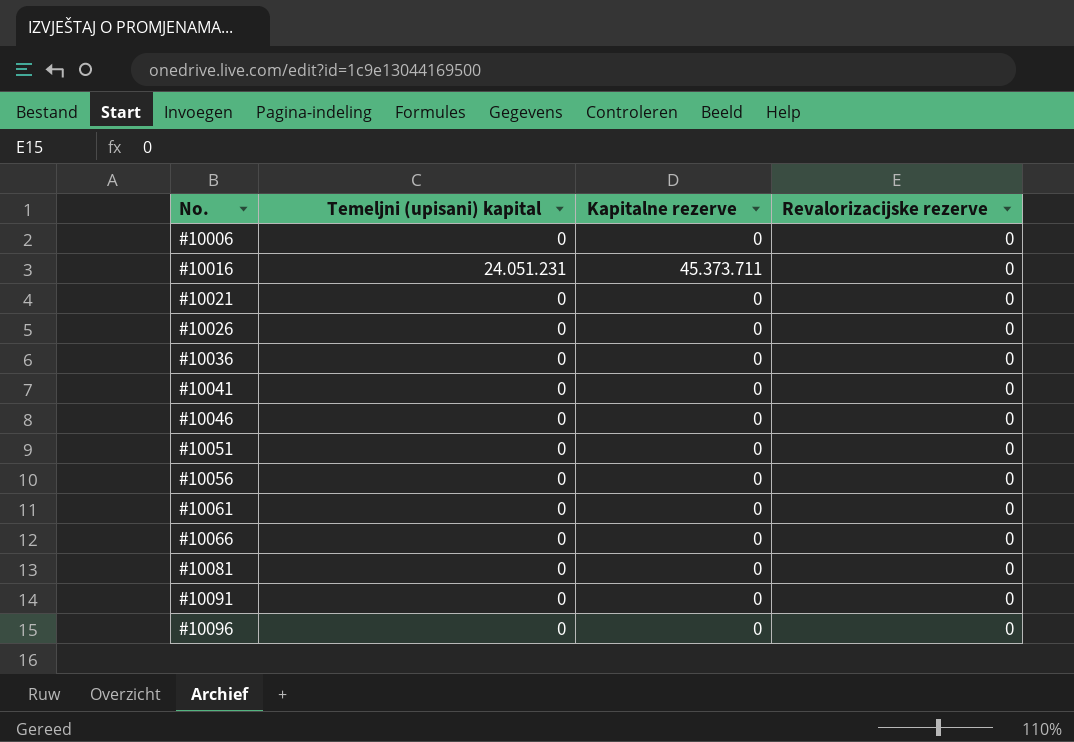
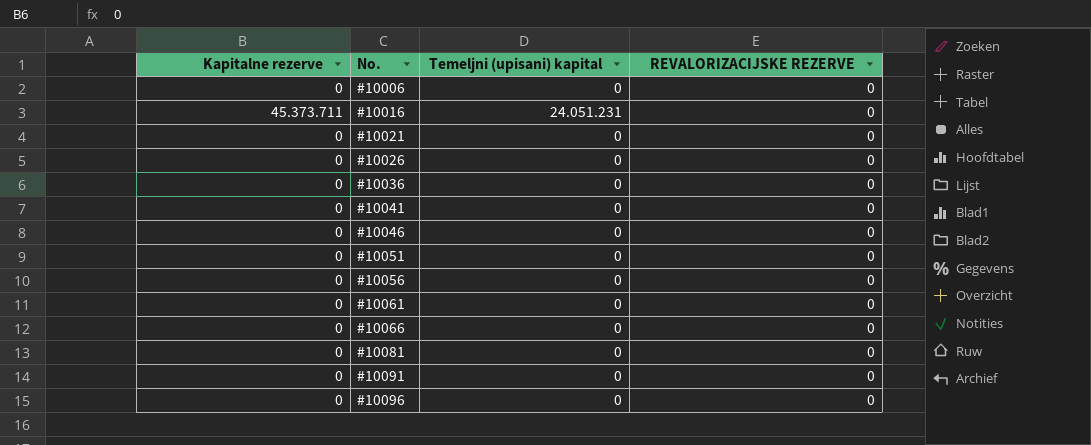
column Kapitalne rezerve | position: 3 -> 1
column name: Revalorizacijske rezerve -> REVALORIZACIJSKE REZERVE

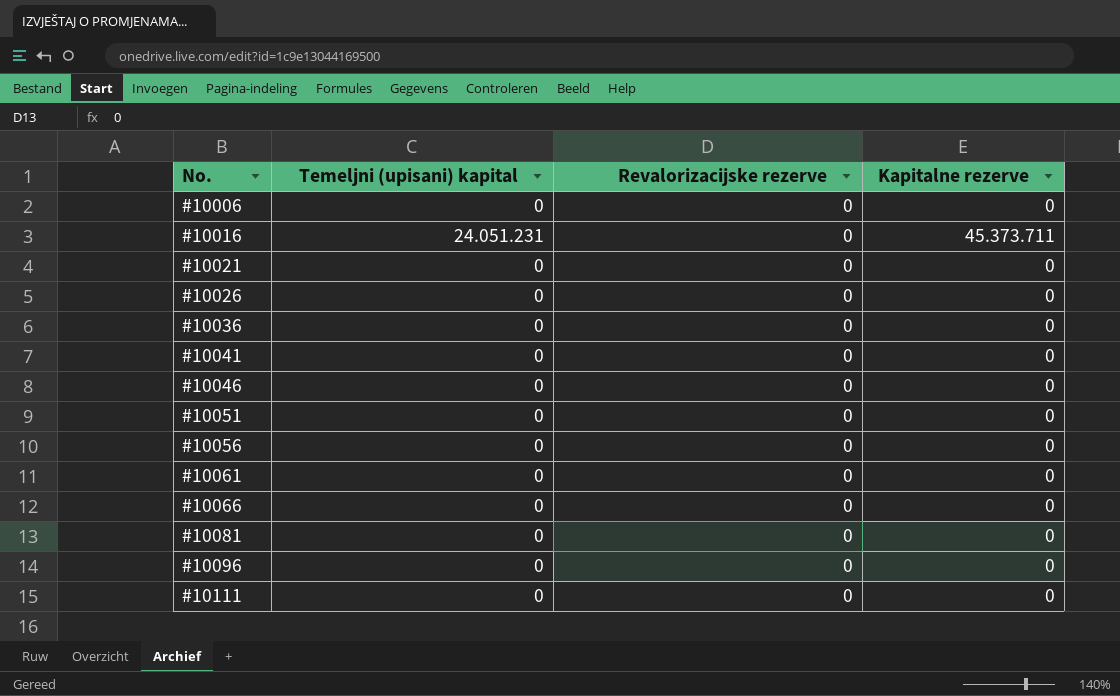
column name: REVALORIZACIJSKE REZERVE -> Revalorizacijske rezerve
column Kapitalne rezerve | position: 1 -> 4
row #10091: 0 | 0 | 0 -> none
row #10111: none -> 0 | 0 | 0

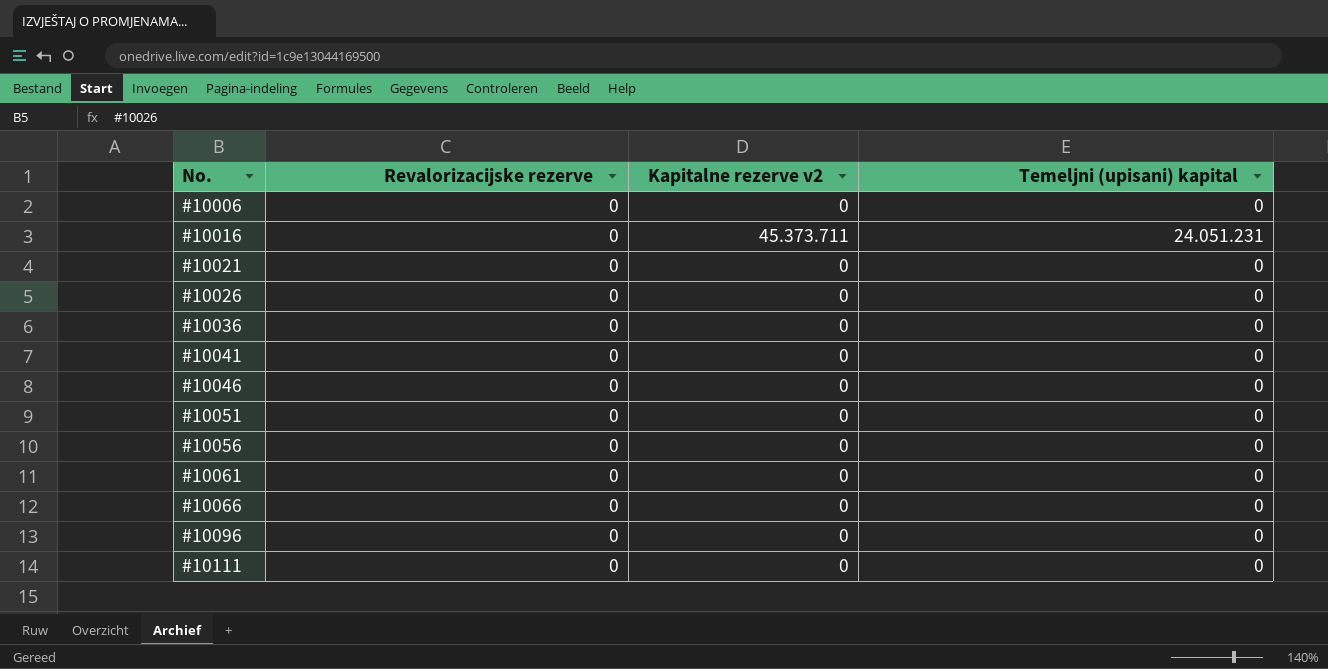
column name: Kapitalne rezerve -> Kapitalne rezerve v2
column Temeljni (upisani) kapital | position: 2 -> 4
row #10081: 0 | 0 | 0 -> none

